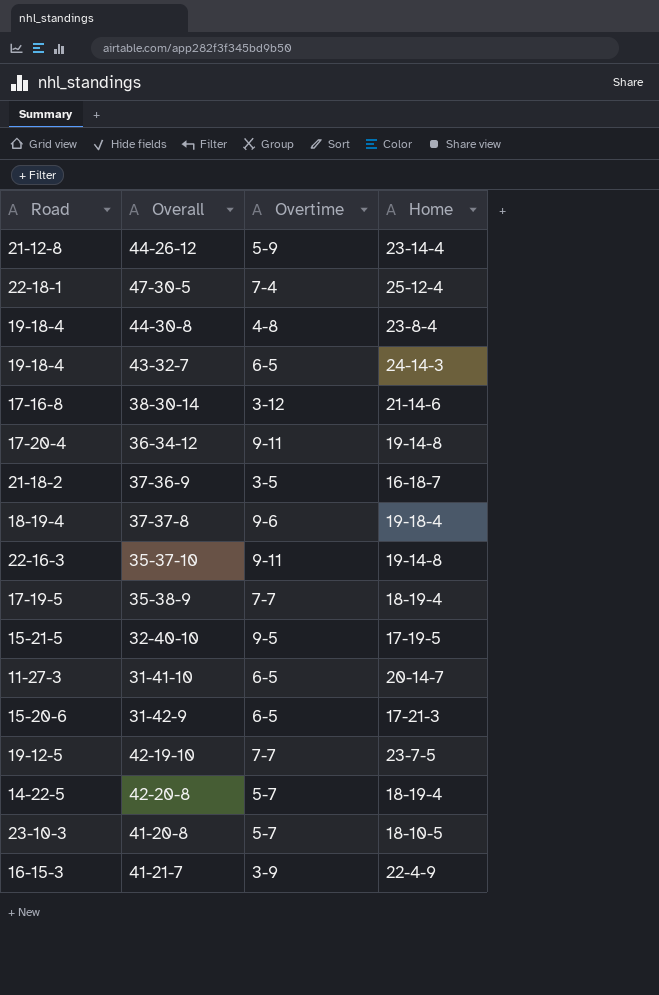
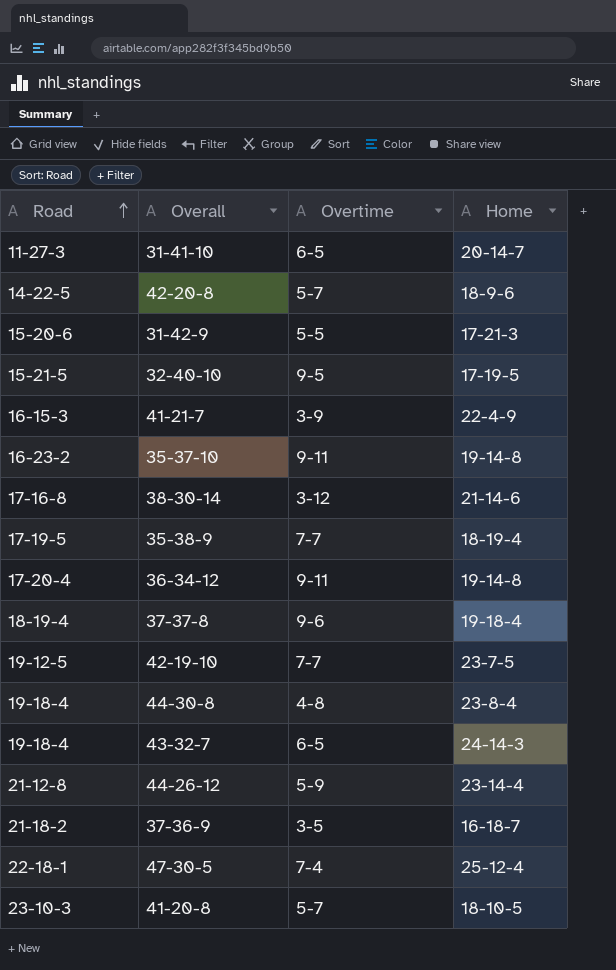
row order: none -> Road ascending
42-20-8 | Home: 18-19-4 -> 18-9-6
31-42-9 | Overtime: 6-5 -> 5-5
35-37-10 | Road: 22-16-3 -> 16-23-2

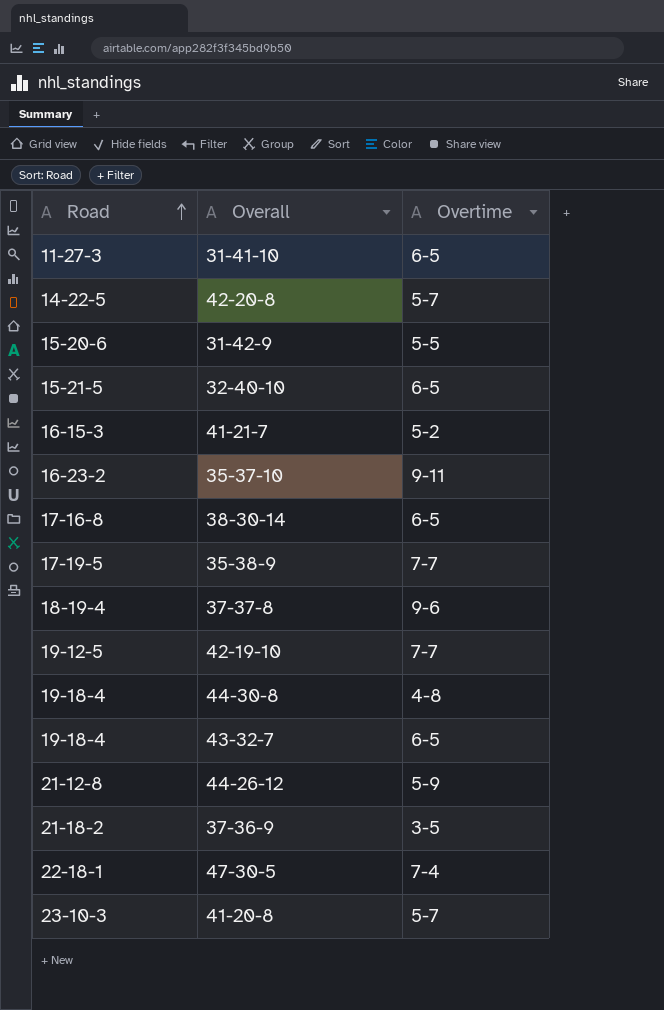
column Home | position: 4 -> none
row 36-34-12: 17-20-4 | 9-11 | 19-14-8 -> none
32-40-10 | Overtime: 9-5 -> 6-5
41-21-7 | Overtime: 3-9 -> 5-2
38-30-14 | Overtime: 3-12 -> 6-5

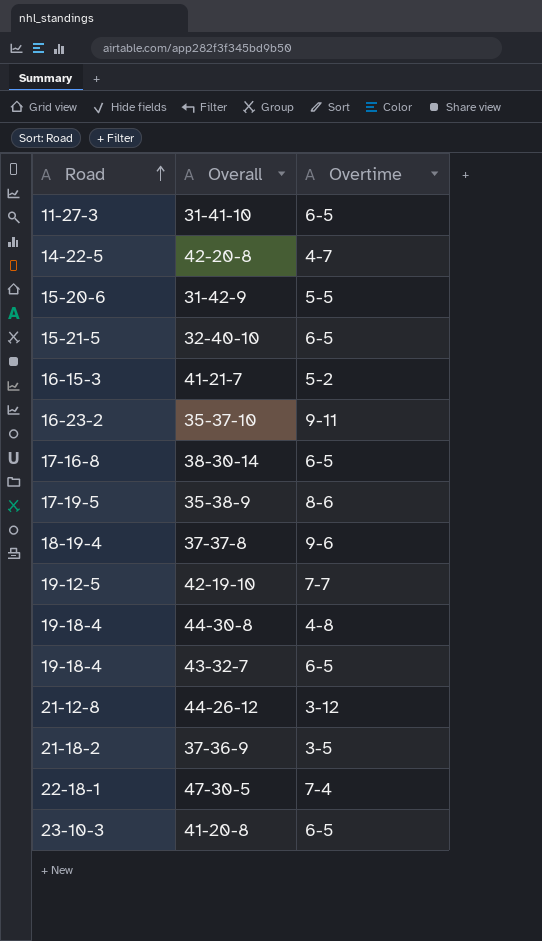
42-20-8 | Overtime: 5-7 -> 4-7
35-38-9 | Overtime: 7-7 -> 8-6
44-26-12 | Overtime: 5-9 -> 3-12
41-20-8 | Overtime: 5-7 -> 6-5

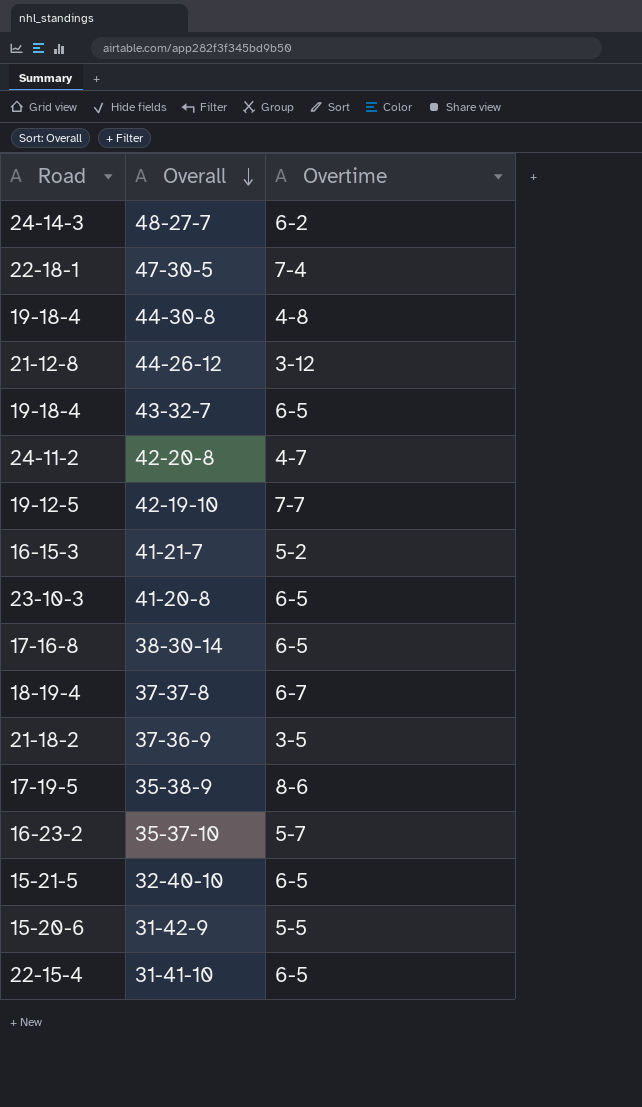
row order: Road ascending -> Overall descending
row 48-27-7: none -> 24-14-3 | 6-2
42-20-8 | Road: 14-22-5 -> 24-11-2
37-37-8 | Overtime: 9-6 -> 6-7
35-37-10 | Overtime: 9-11 -> 5-7
31-41-10 | Road: 11-27-3 -> 22-15-4

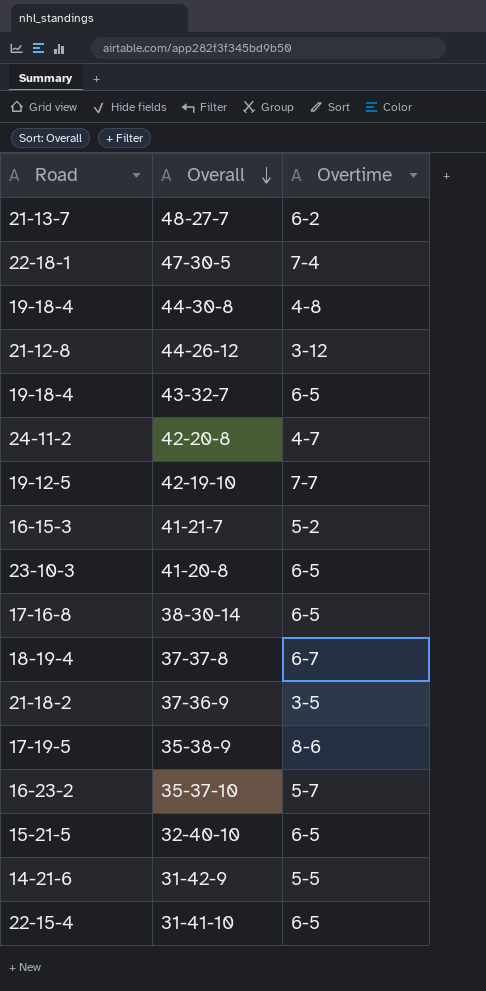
48-27-7 | Road: 24-14-3 -> 21-13-7
31-42-9 | Road: 15-20-6 -> 14-21-6

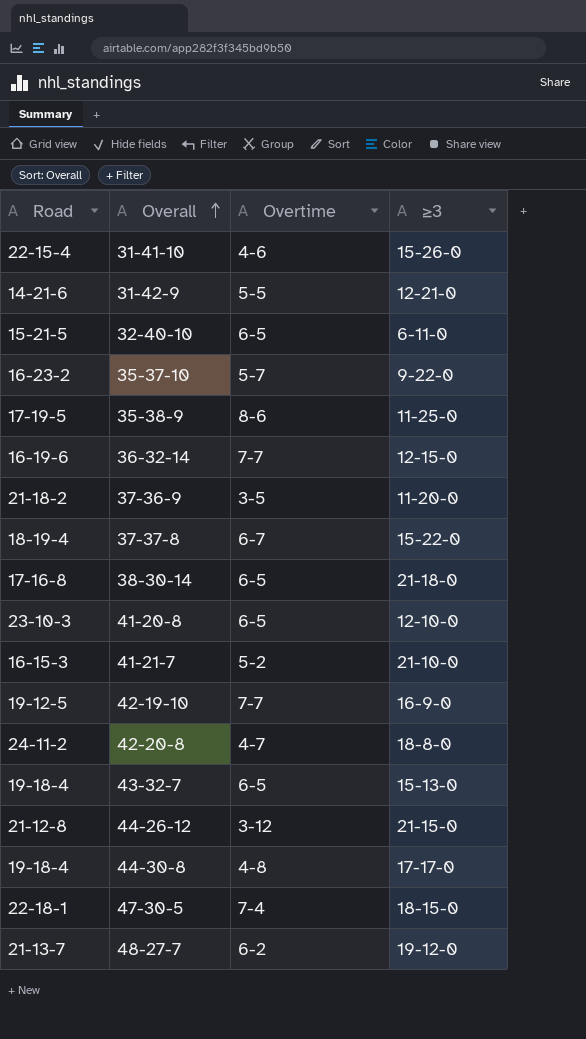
row order: Overall descending -> Overall ascending
column ≥3 | position: none -> 4
31-41-10 | Overtime: 6-5 -> 4-6
row 36-32-14: none -> 16-19-6 | 7-7 | 12-15-0

